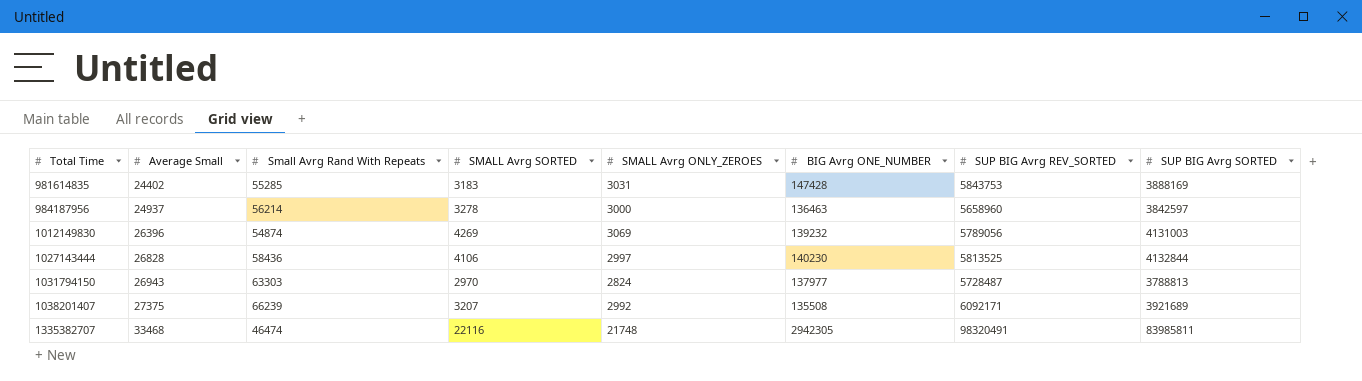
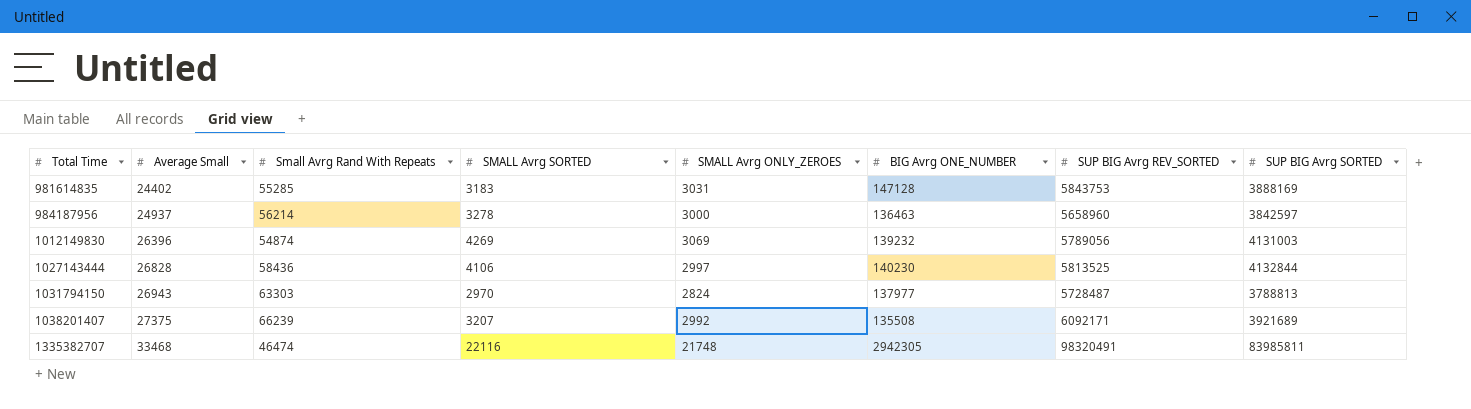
981614835 | BIG Avrg ONE_NUMBER: 147428 -> 147128

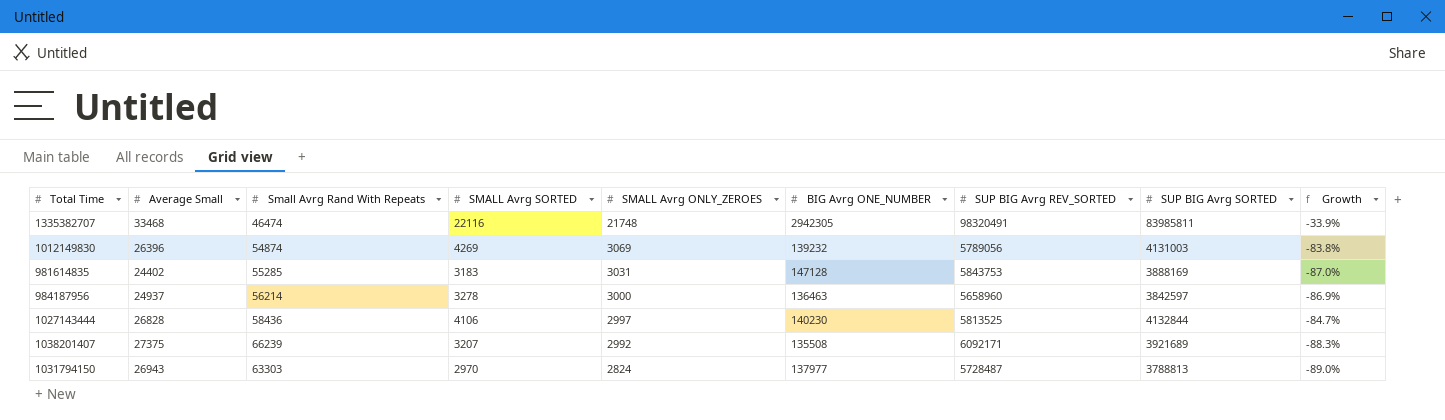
row order: Total Time ascending -> SMALL Avrg ONLY_ZEROES descending
column Growth | formula: none -> ([SMALL Avrg SORTED] - [Average Small]) / [Average Small]

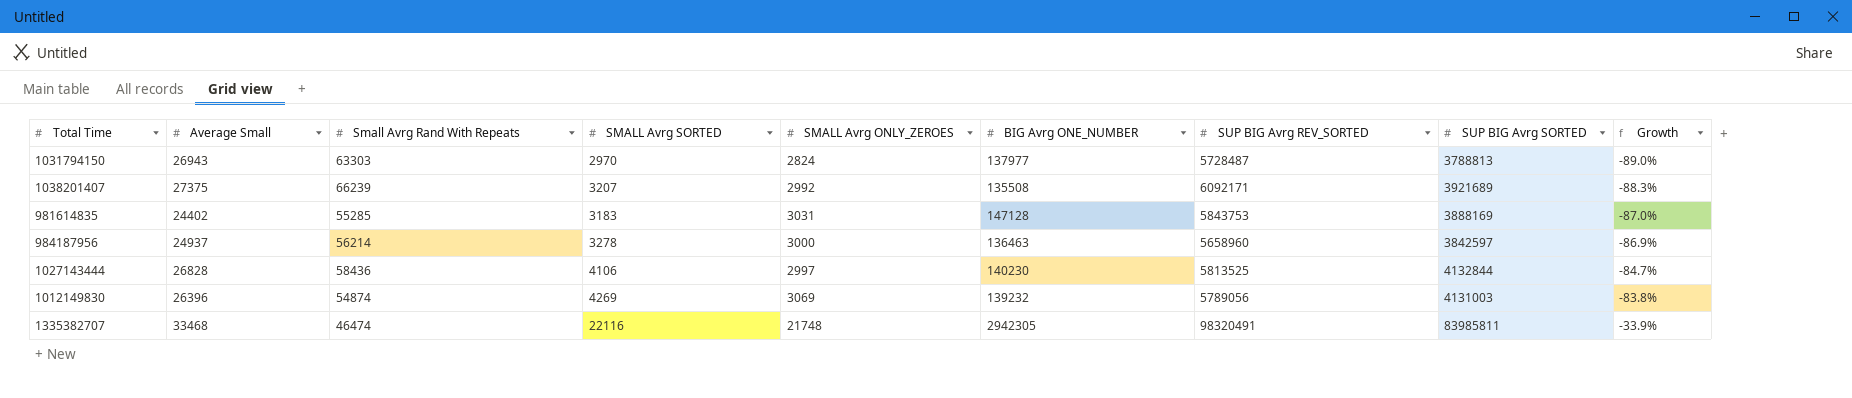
row order: SMALL Avrg ONLY_ZEROES descending -> Growth ascending

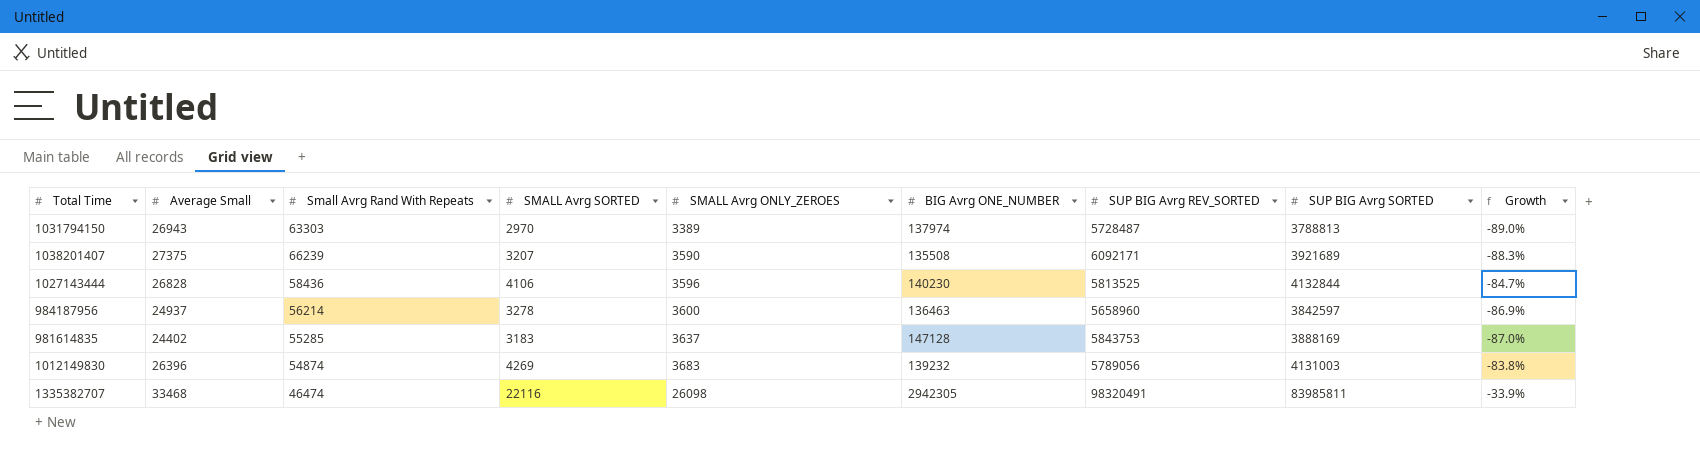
row order: Growth ascending -> SMALL Avrg ONLY_ZEROES ascending
1031794150 | SMALL Avrg ONLY_ZEROES: 2824 -> 3389
1031794150 | BIG Avrg ONE_NUMBER: 137977 -> 137974
1038201407 | SMALL Avrg ONLY_ZEROES: 2992 -> 3590
1027143444 | SMALL Avrg ONLY_ZEROES: 2997 -> 3596
984187956 | SMALL Avrg ONLY_ZEROES: 3000 -> 3600
981614835 | SMALL Avrg ONLY_ZEROES: 3031 -> 3637
1012149830 | SMALL Avrg ONLY_ZEROES: 3069 -> 3683
1335382707 | SMALL Avrg ONLY_ZEROES: 21748 -> 26098

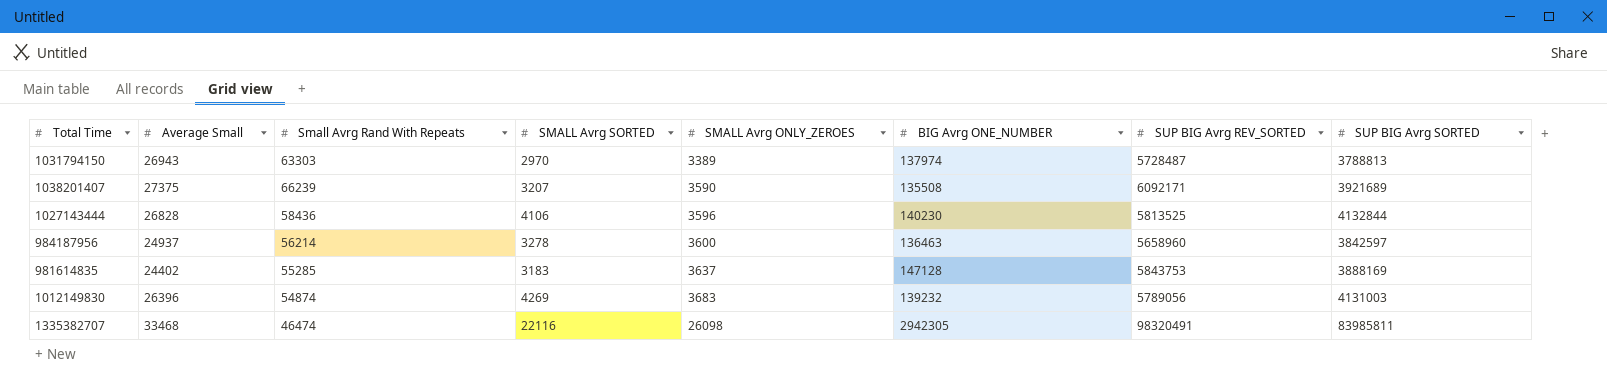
column Growth | formula: ([SMALL Avrg SORTED] - [Average Small]) / [Average Small] -> none

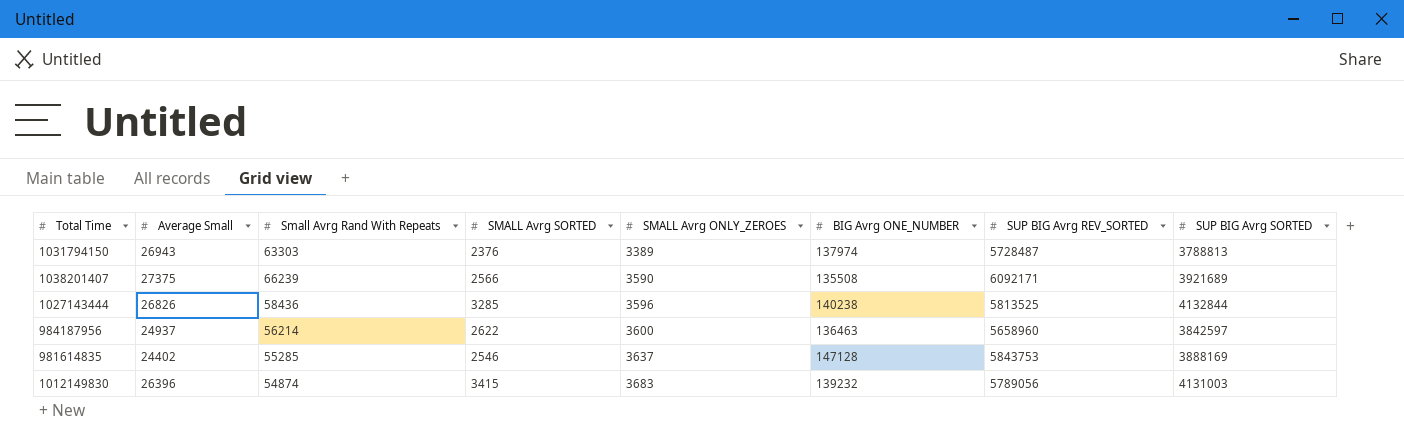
row 1335382707: 33468 | 46474 | 22116 | 26098 | 2942305 | 98320491 | 83985811 -> none
1031794150 | SMALL Avrg SORTED: 2970 -> 2376
1038201407 | SMALL Avrg SORTED: 3207 -> 2566
1027143444 | Average Small: 26828 -> 26826
1027143444 | SMALL Avrg SORTED: 4106 -> 3285
1027143444 | BIG Avrg ONE_NUMBER: 140230 -> 140238
984187956 | SMALL Avrg SORTED: 3278 -> 2622
981614835 | SMALL Avrg SORTED: 3183 -> 2546
1012149830 | SMALL Avrg SORTED: 4269 -> 3415

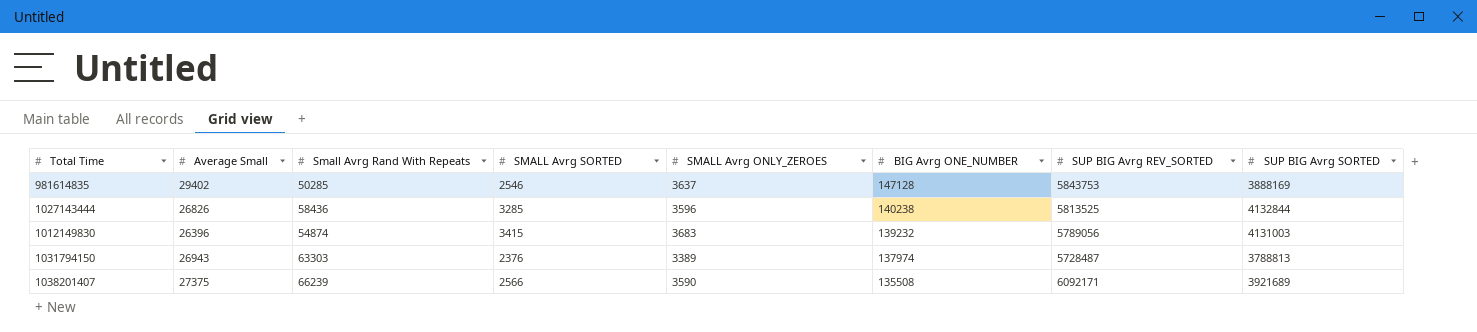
row order: SMALL Avrg ONLY_ZEROES ascending -> BIG Avrg ONE_NUMBER descending
row 984187956: 24937 | 56214 | 2622 | 3600 | 136463 | 5658960 | 3842597 -> none
981614835 | Average Small: 24402 -> 29402
981614835 | Small Avrg Rand With Repeats: 55285 -> 50285

